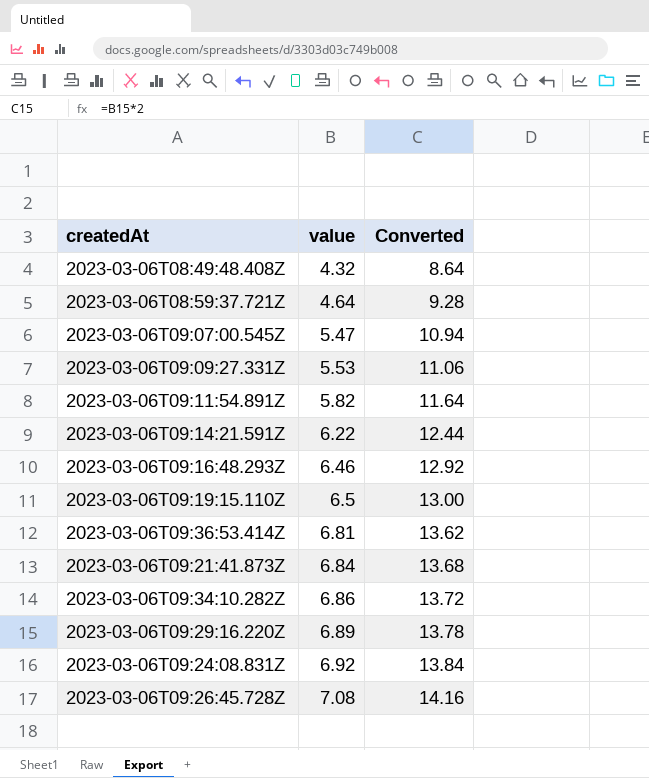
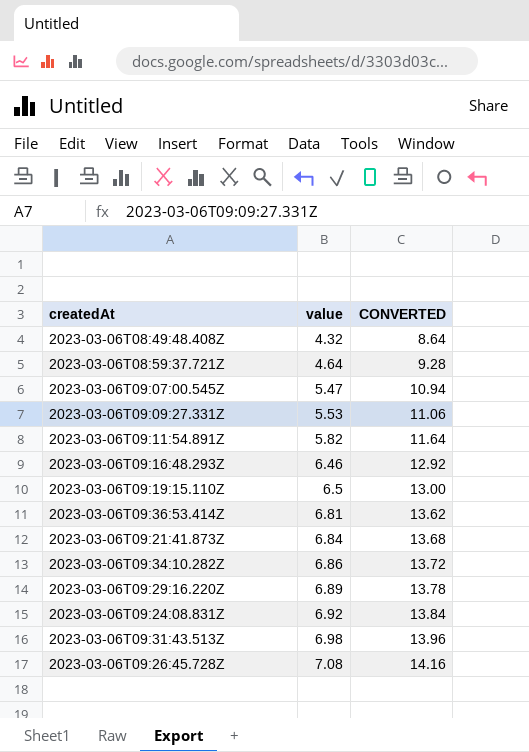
column name: Converted -> CONVERTED
row 2023-03-06T09:14:21.591Z: 6.22 | 12.44 -> none
row 2023-03-06T09:31:43.513Z: none -> 6.98 | 13.96

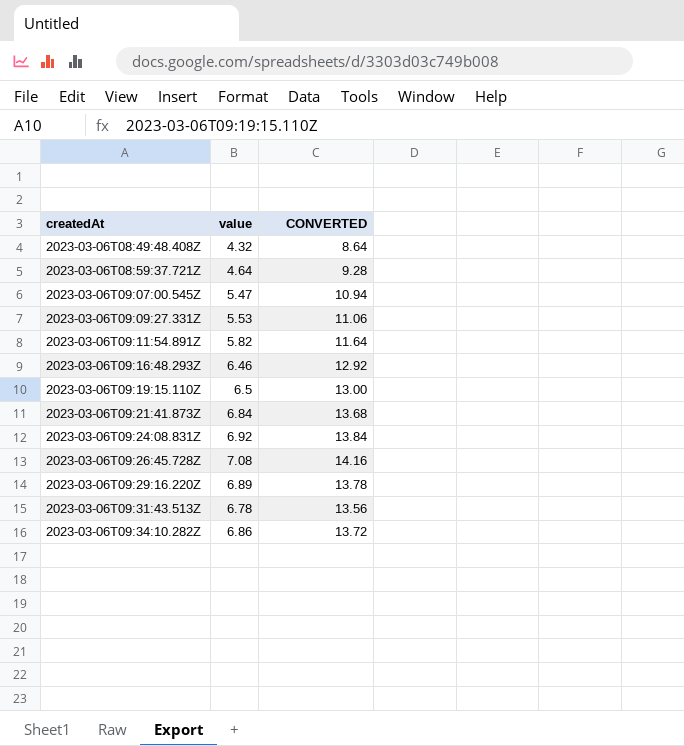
row order: value ascending -> createdAt ascending
row 2023-03-06T09:36:53.414Z: 6.81 | 13.62 -> none
2023-03-06T09:31:43.513Z | value: 6.98 -> 6.78
2023-03-06T09:31:43.513Z | CONVERTED: 13.96 -> 13.56

